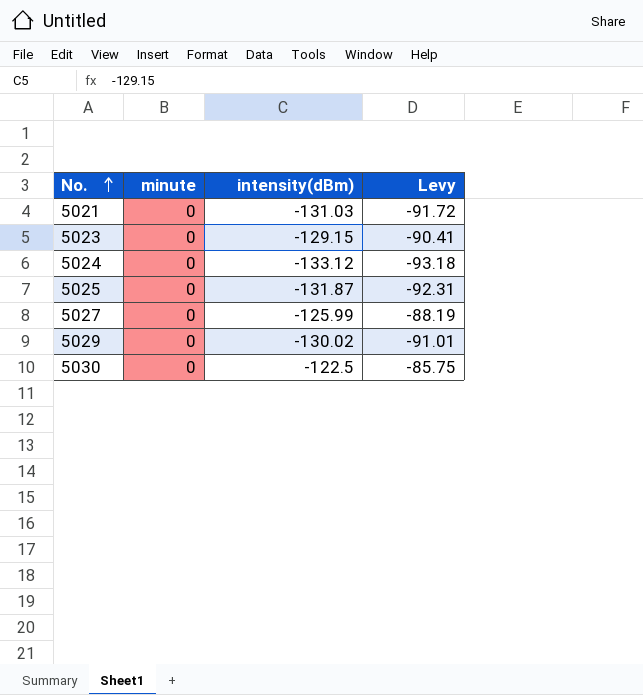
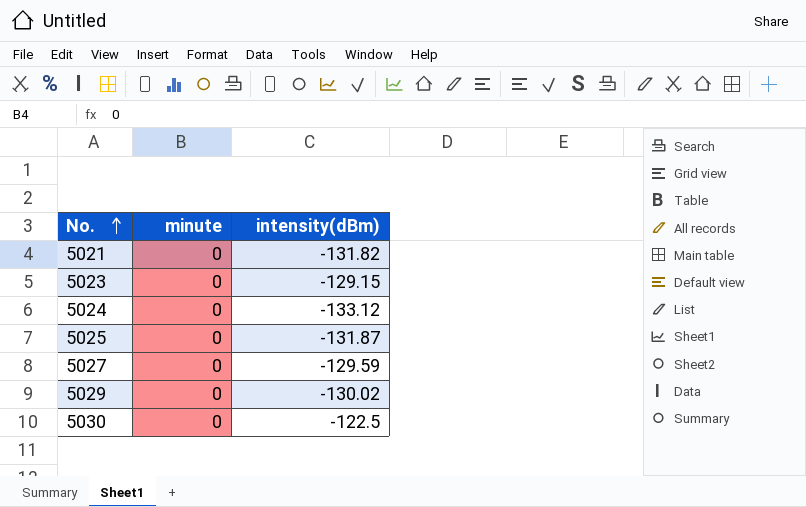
column Levy | formula: [intensity(dBm)] * 0.7 -> none
5021 | intensity(dBm): -131.03 -> -131.82
5027 | intensity(dBm): -125.99 -> -129.59

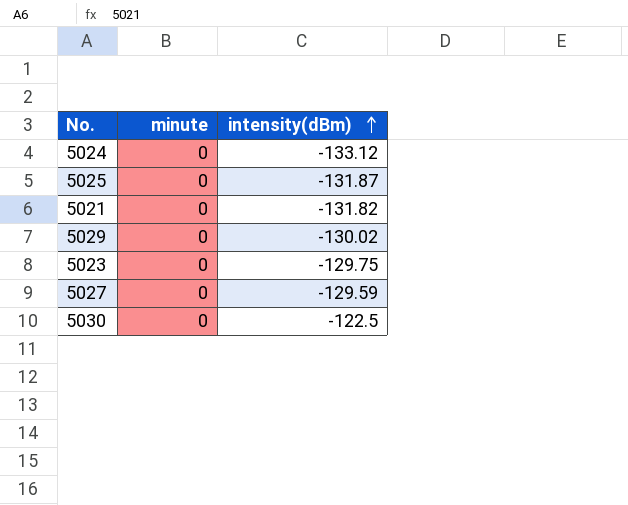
row order: No. ascending -> intensity(dBm) ascending
5023 | intensity(dBm): -129.15 -> -129.75

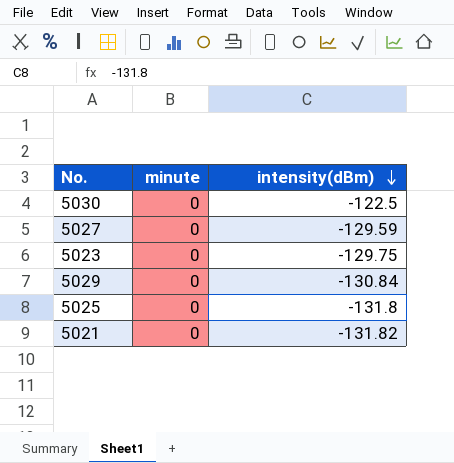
row order: intensity(dBm) ascending -> intensity(dBm) descending
row 5024: 0 | -133.12 -> none
5029 | intensity(dBm): -130.02 -> -130.84
5025 | intensity(dBm): -131.87 -> -131.8

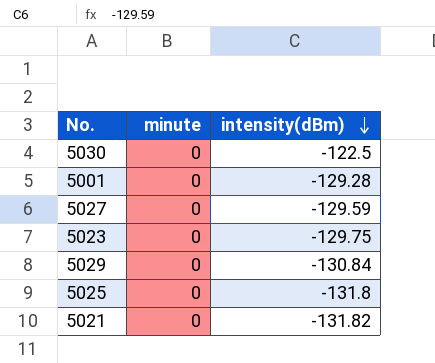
row 5001: none -> 0 | -129.28

